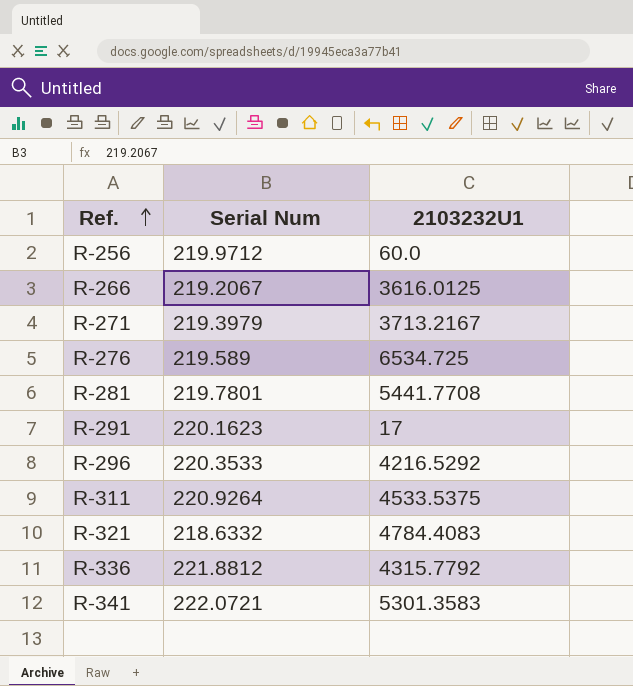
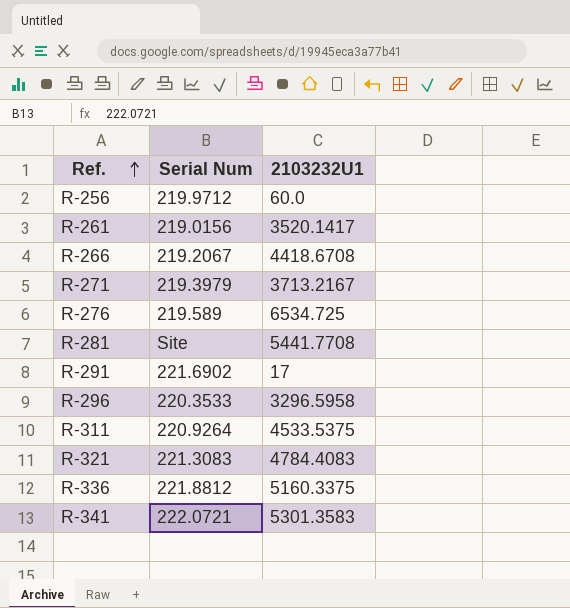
row R-261: none -> 219.0156 | 3520.1417
R-266 | 2103232U1: 3616.0125 -> 4418.6708
R-281 | Serial Num: 219.7801 -> Site
R-291 | Serial Num: 220.1623 -> 221.6902
R-296 | 2103232U1: 4216.5292 -> 3296.5958
R-321 | Serial Num: 218.6332 -> 221.3083
R-336 | 2103232U1: 4315.7792 -> 5160.3375

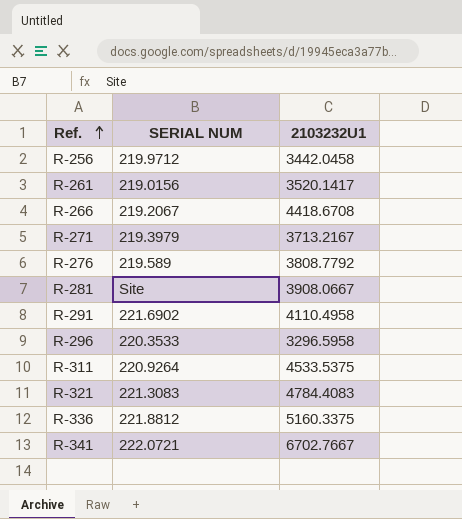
column name: Serial Num -> SERIAL NUM
R-256 | 2103232U1: 60.0 -> 3442.0458
R-276 | 2103232U1: 6534.725 -> 3808.7792
R-281 | 2103232U1: 5441.7708 -> 3908.0667
R-291 | 2103232U1: 17 -> 4110.4958
R-341 | 2103232U1: 5301.3583 -> 6702.7667

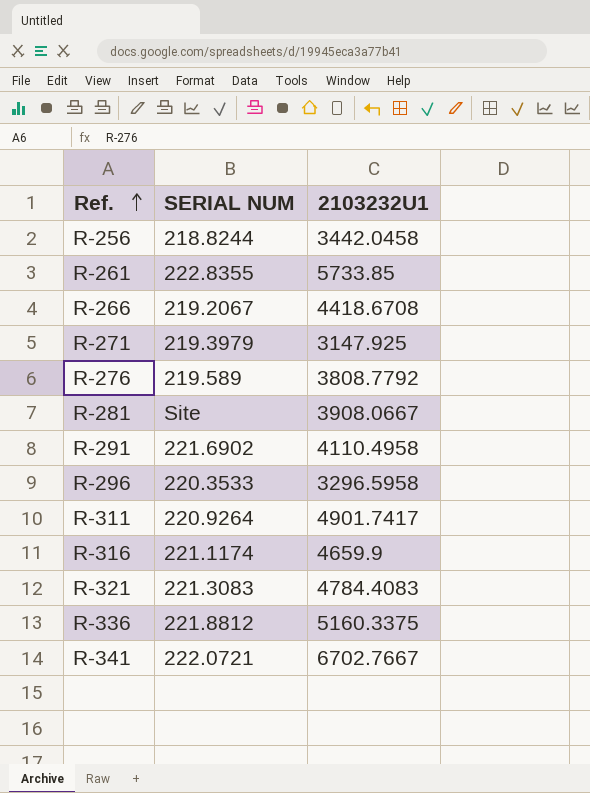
R-256 | SERIAL NUM: 219.9712 -> 218.8244
R-261 | SERIAL NUM: 219.0156 -> 222.8355
R-261 | 2103232U1: 3520.1417 -> 5733.85
R-271 | 2103232U1: 3713.2167 -> 3147.925
R-311 | 2103232U1: 4533.5375 -> 4901.7417
row R-316: none -> 221.1174 | 4659.9

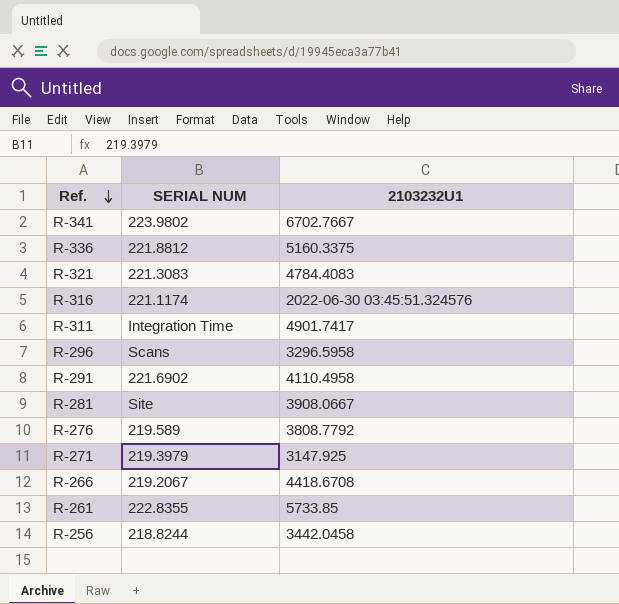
row order: Ref. ascending -> Ref. descending
R-341 | SERIAL NUM: 222.0721 -> 223.9802
R-316 | 2103232U1: 4659.9 -> 2022-06-30 03:45:51.324576
R-311 | SERIAL NUM: 220.9264 -> Integration Time
R-296 | SERIAL NUM: 220.3533 -> Scans

